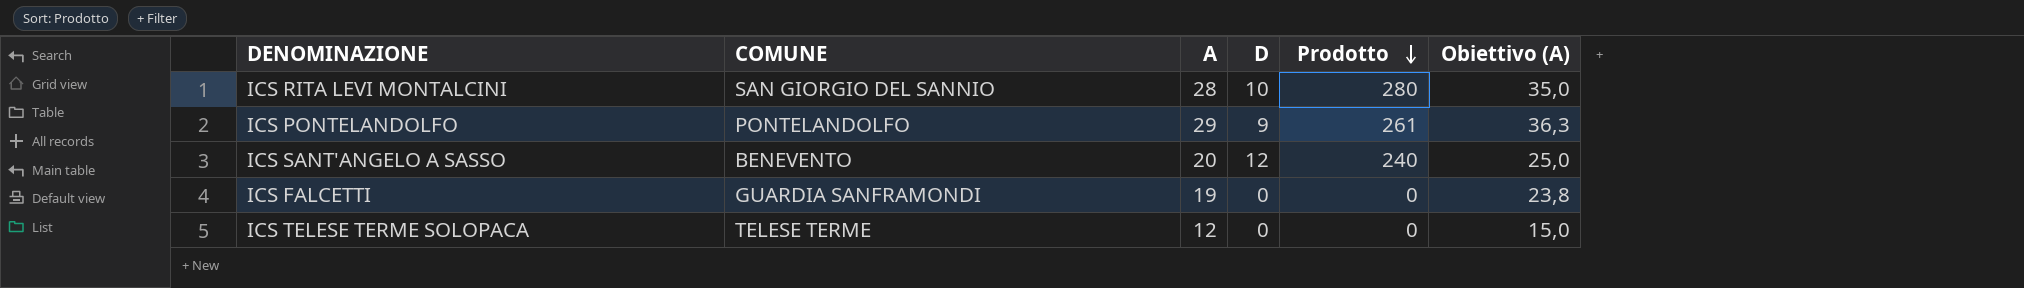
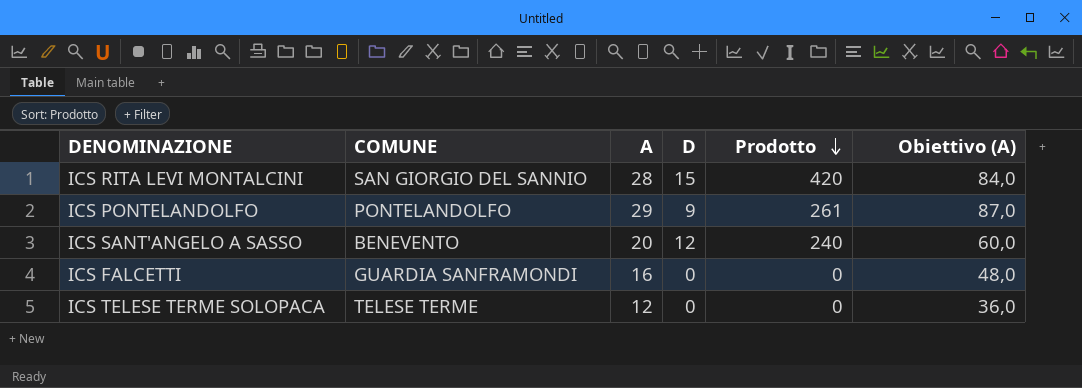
column Obiettivo (A) | formula: [A] * 1,25 -> [A] * 3
ICS RITA LEVI MONTALCINI | D: 10 -> 15
ICS RITA LEVI MONTALCINI | Prodotto: 280 -> 420
ICS FALCETTI | A: 19 -> 16

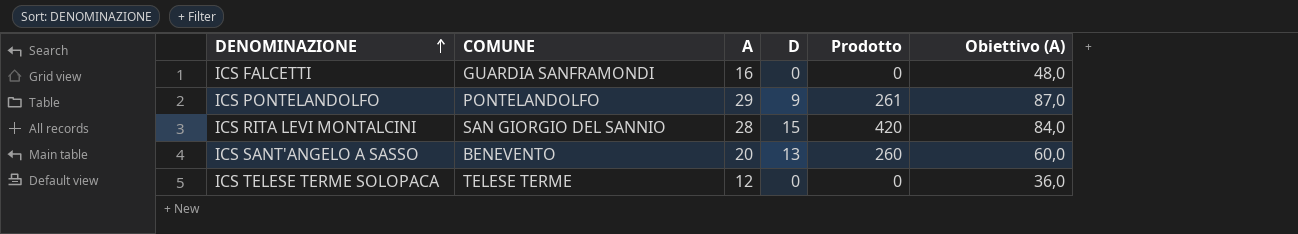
row order: Prodotto descending -> DENOMINAZIONE ascending
ICS SANT'ANGELO A SASSO | D: 12 -> 13
ICS SANT'ANGELO A SASSO | Prodotto: 240 -> 260

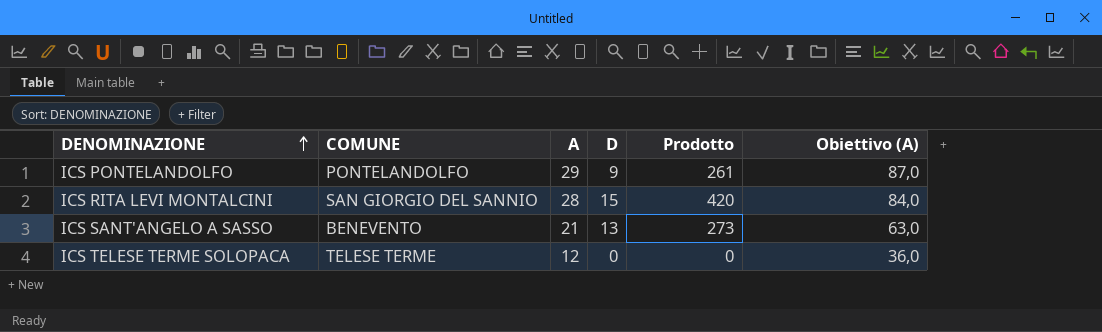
row ICS FALCETTI: GUARDIA SANFRAMONDI | 16 | 0 | 0 | 48,0 -> none
ICS SANT'ANGELO A SASSO | A: 20 -> 21
ICS SANT'ANGELO A SASSO | Prodotto: 260 -> 273
ICS SANT'ANGELO A SASSO | Obiettivo (A): 60,0 -> 63,0

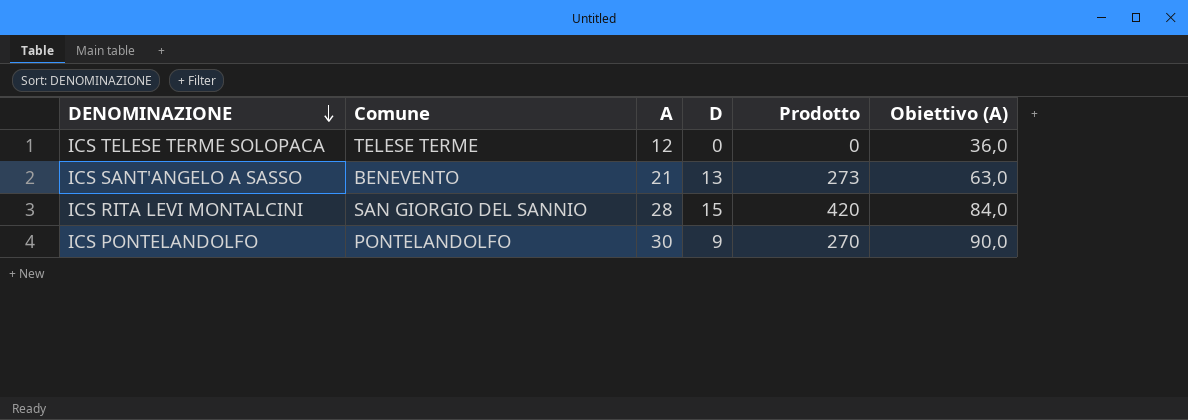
row order: DENOMINAZIONE ascending -> DENOMINAZIONE descending
column name: COMUNE -> Comune
ICS PONTELANDOLFO | A: 29 -> 30
ICS PONTELANDOLFO | Prodotto: 261 -> 270
ICS PONTELANDOLFO | Obiettivo (A): 87,0 -> 90,0

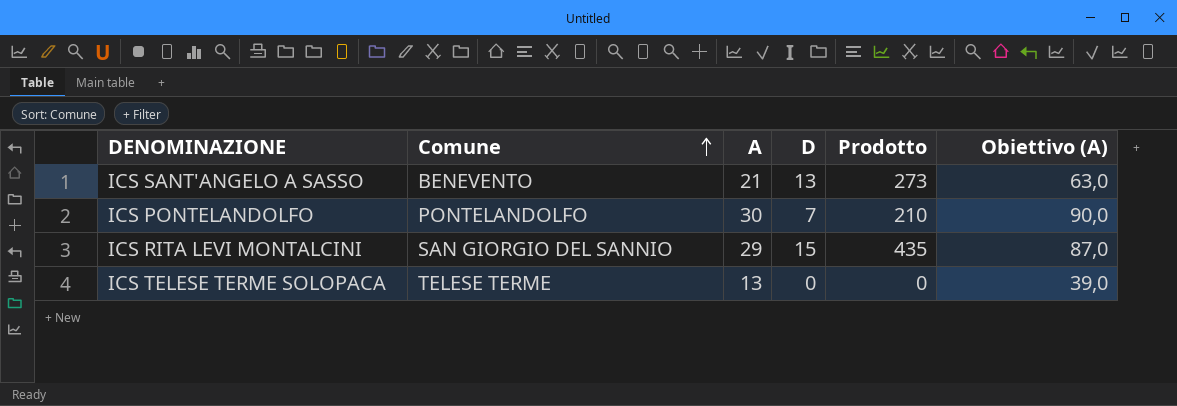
row order: DENOMINAZIONE descending -> Comune ascending
ICS PONTELANDOLFO | D: 9 -> 7
ICS PONTELANDOLFO | Prodotto: 270 -> 210
ICS RITA LEVI MONTALCINI | A: 28 -> 29
ICS RITA LEVI MONTALCINI | Prodotto: 420 -> 435
ICS RITA LEVI MONTALCINI | Obiettivo (A): 84,0 -> 87,0
ICS TELESE TERME SOLOPACA | A: 12 -> 13
ICS TELESE TERME SOLOPACA | Obiettivo (A): 36,0 -> 39,0

